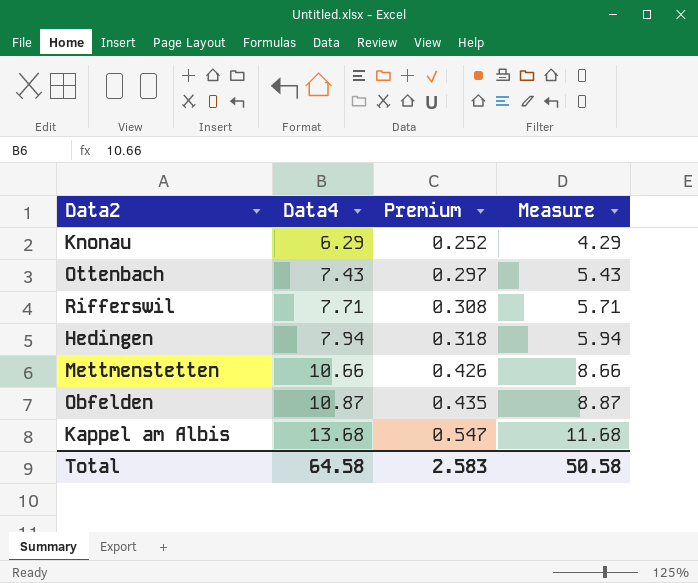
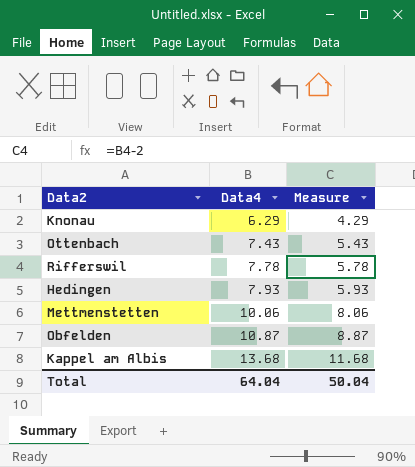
column Premium | formula: [Data4] * 0.04 -> none
Rifferswil | Data4: 7.71 -> 7.78
Rifferswil | Measure: 5.71 -> 5.78
Hedingen | Data4: 7.94 -> 7.93
Hedingen | Measure: 5.94 -> 5.93
Mettmenstetten | Data4: 10.66 -> 10.06
Mettmenstetten | Measure: 8.66 -> 8.06
Total | Data4: 64.58 -> 64.04
Total | Measure: 50.58 -> 50.04

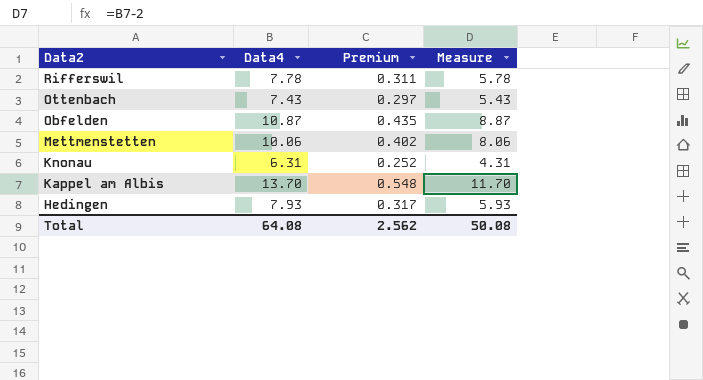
row order: Data4 ascending -> Data2 descending
column Premium | formula: none -> [Data4] * 0.04
Knonau | Data4: 6.29 -> 6.31
Knonau | Measure: 4.29 -> 4.31
Kappel am Albis | Data4: 13.68 -> 13.70
Kappel am Albis | Measure: 11.68 -> 11.70
Total | Data4: 64.04 -> 64.08
Total | Measure: 50.04 -> 50.08

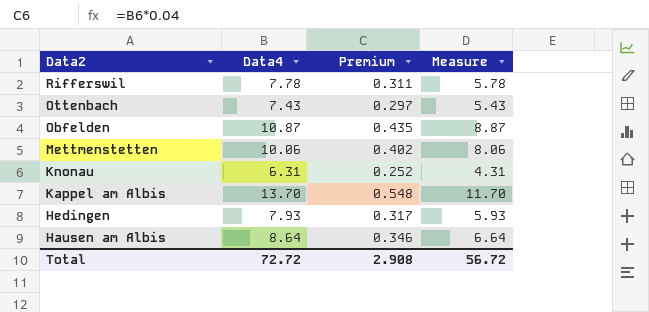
row Hausen am Albis: none -> 8.64 | 0.346 | 6.64
Total | Data4: 64.08 -> 72.72
Total | Premium: 2.562 -> 2.908
Total | Measure: 50.08 -> 56.72

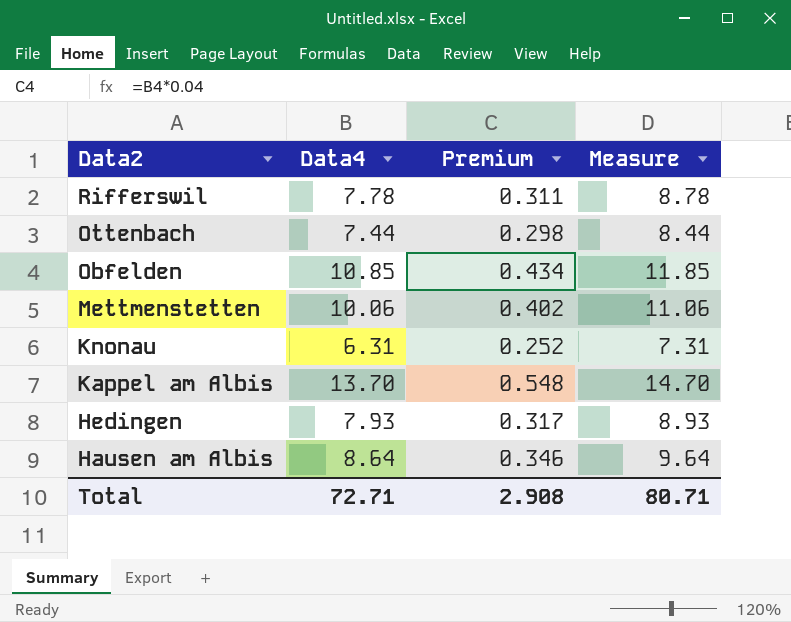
column Measure | formula: [Data4] - 2 -> [Data4] + 1
Ottenbach | Data4: 7.43 -> 7.44
Ottenbach | Premium: 0.297 -> 0.298
Obfelden | Data4: 10.87 -> 10.85
Obfelden | Premium: 0.435 -> 0.434
Total | Data4: 72.72 -> 72.71
Total | Measure: 56.72 -> 80.71

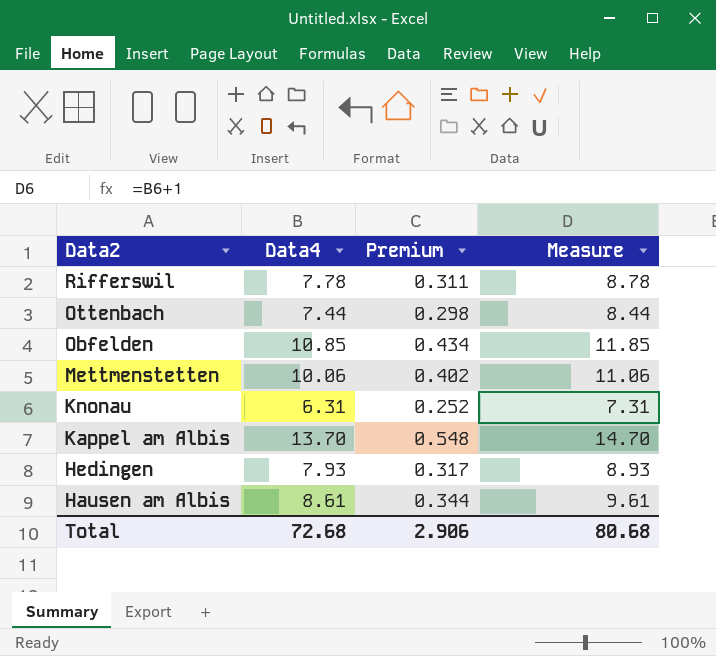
Hausen am Albis | Data4: 8.64 -> 8.61
Hausen am Albis | Premium: 0.346 -> 0.344
Hausen am Albis | Measure: 9.64 -> 9.61
Total | Data4: 72.71 -> 72.68
Total | Premium: 2.908 -> 2.906
Total | Measure: 80.71 -> 80.68

